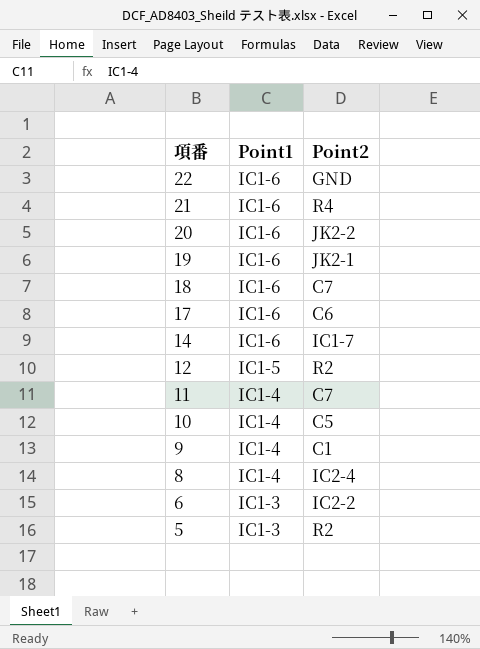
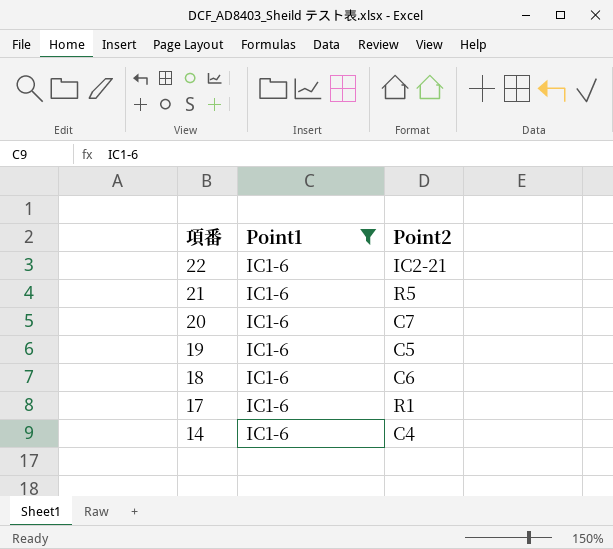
filter: none -> Point1 = IC1-6
22 | Point2: GND -> IC2-21
21 | Point2: R4 -> R5
20 | Point2: JK2-2 -> C7
19 | Point2: JK2-1 -> C5
18 | Point2: C7 -> C6
17 | Point2: C6 -> R1
14 | Point2: IC1-7 -> C4

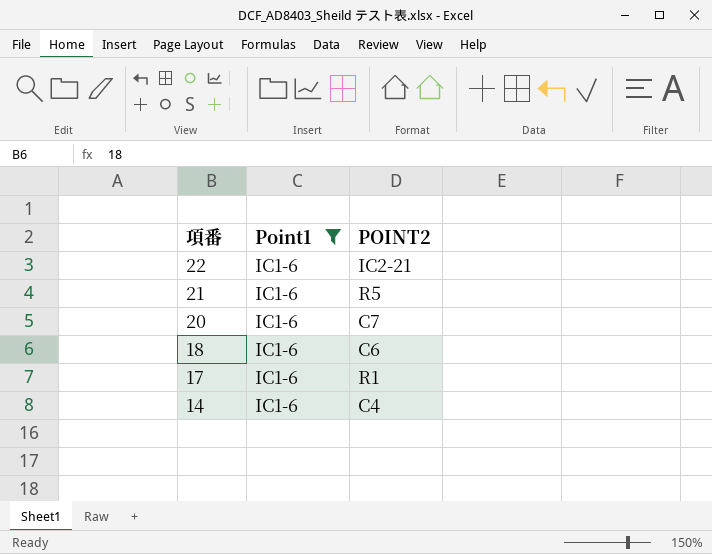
column name: Point2 -> POINT2
row 19: IC1-6 | C5 -> none

